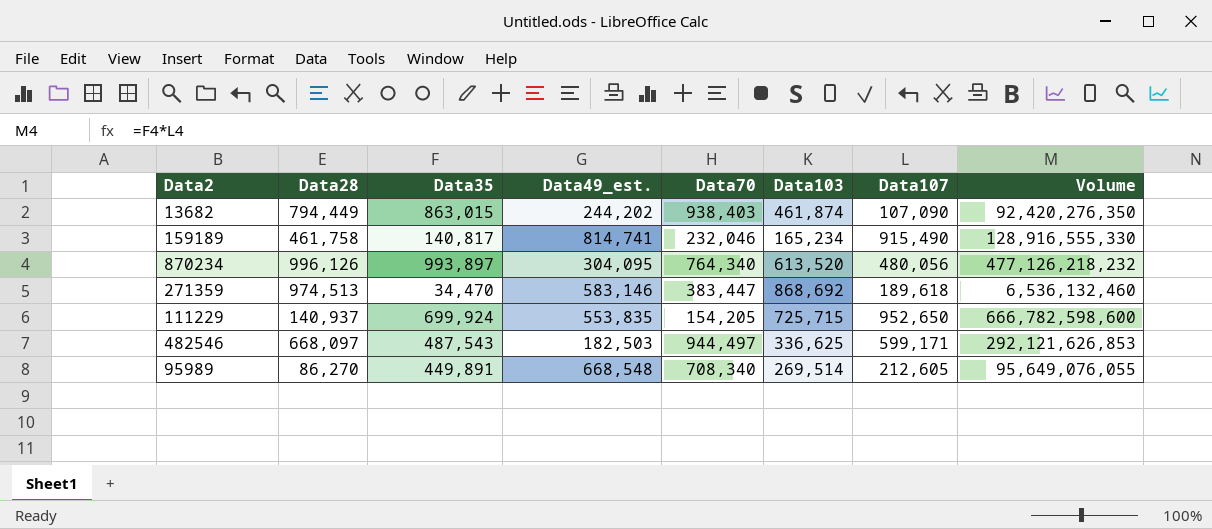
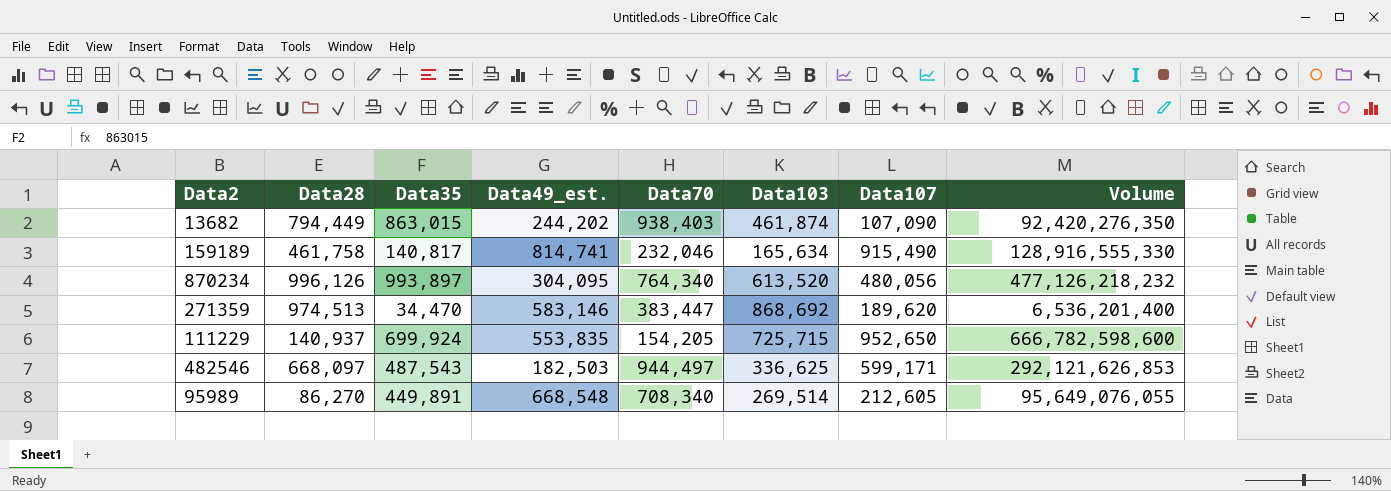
159189 | Data103: 165,234 -> 165,634
271359 | Data107: 189,618 -> 189,620
271359 | Volume: 6,536,132,460 -> 6,536,201,400

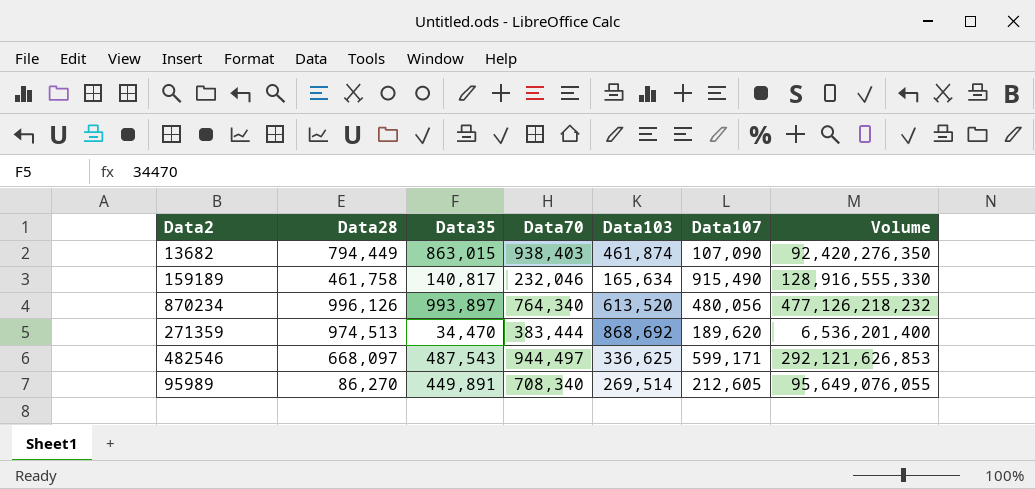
column Data49_est. | position: 4 -> none
row 111229: 140,937 | 699,924 | 553,835 | 154,205 | 725,715 | 952,650 | 666,782,598,600 -> none
271359 | Data70: 383,447 -> 383,444

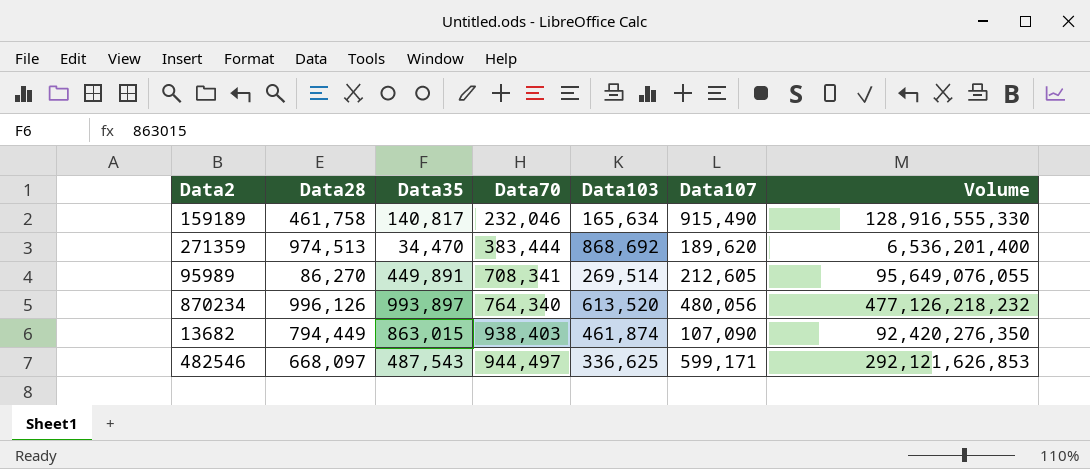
row order: none -> Data70 ascending
95989 | Data70: 708,340 -> 708,341

